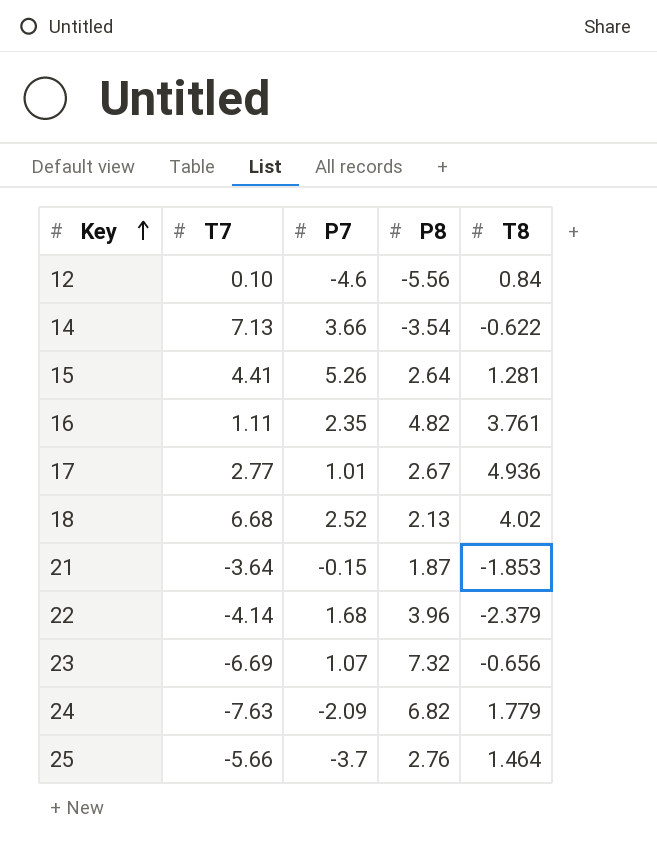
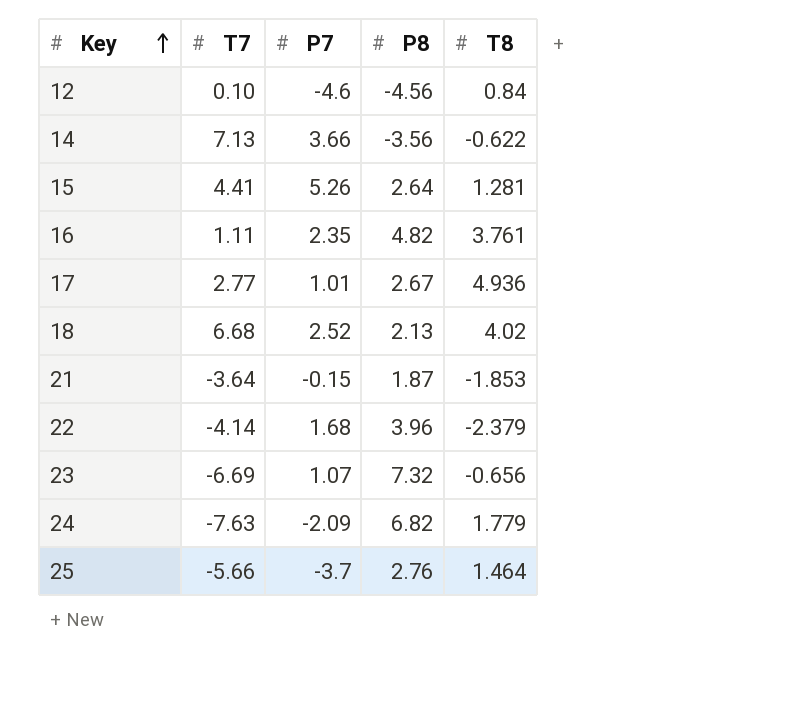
12 | P8: -5.56 -> -4.56
14 | P8: -3.54 -> -3.56

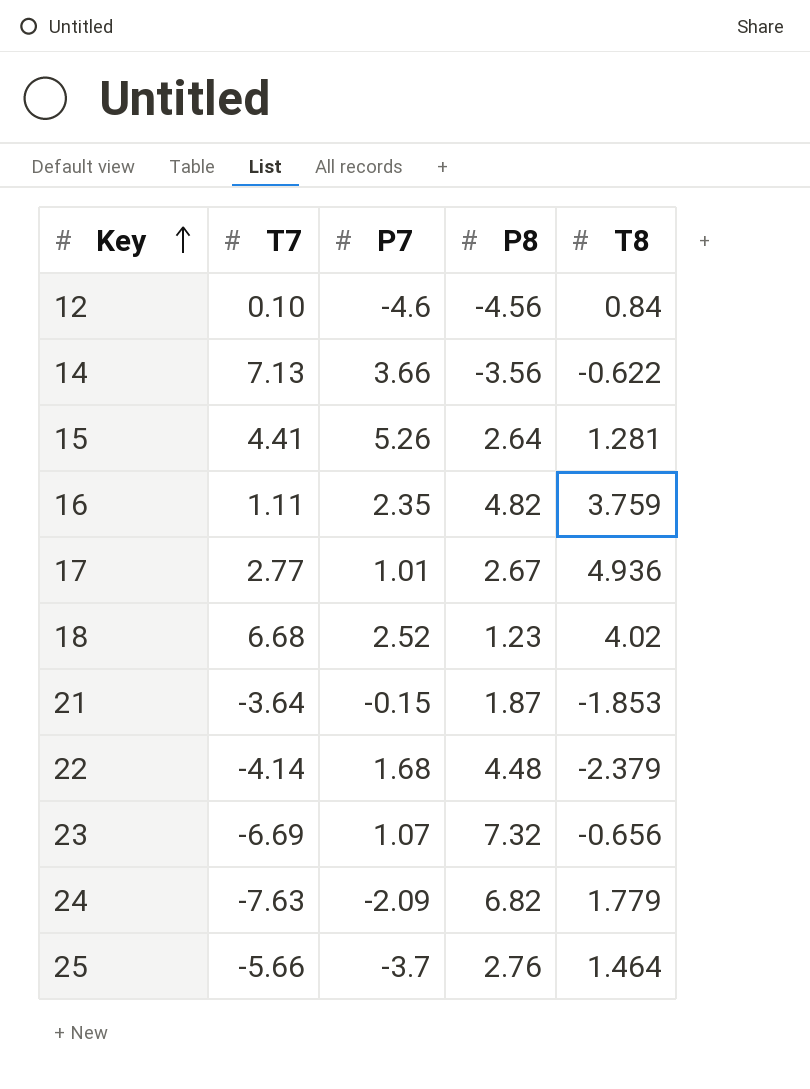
16 | T8: 3.761 -> 3.759
18 | P8: 2.13 -> 1.23
22 | P8: 3.96 -> 4.48

